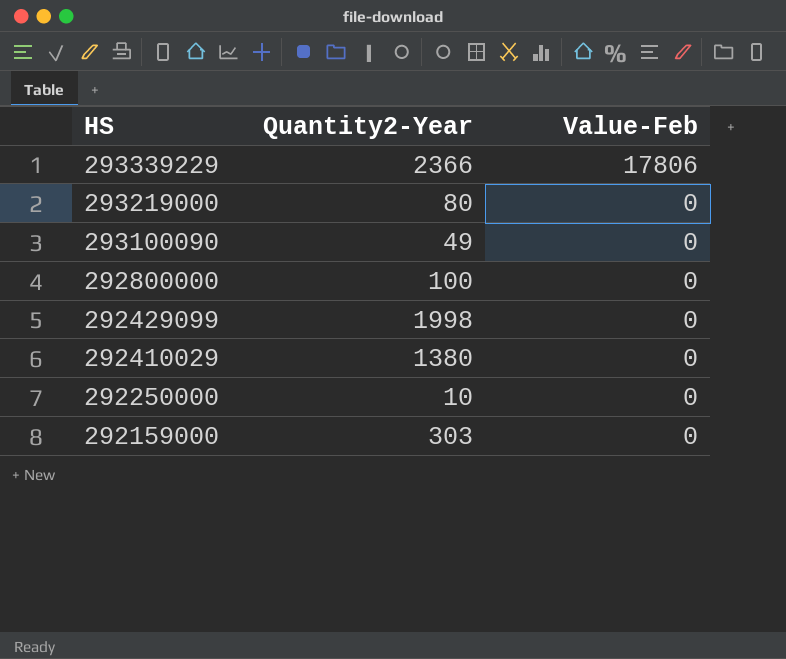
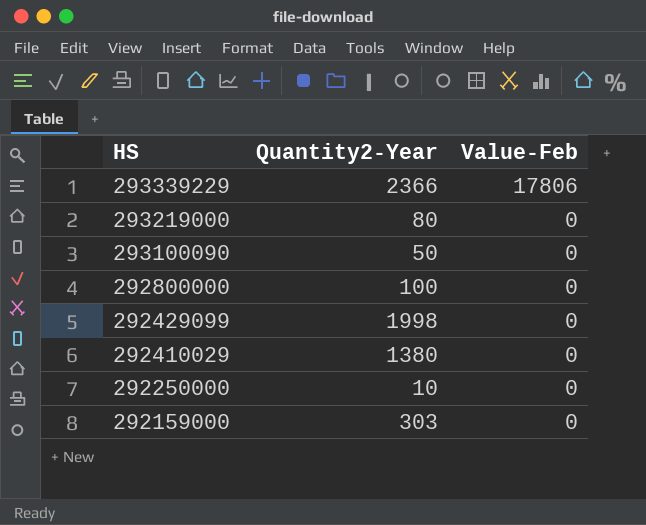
293100090 | Quantity2-Year: 49 -> 50

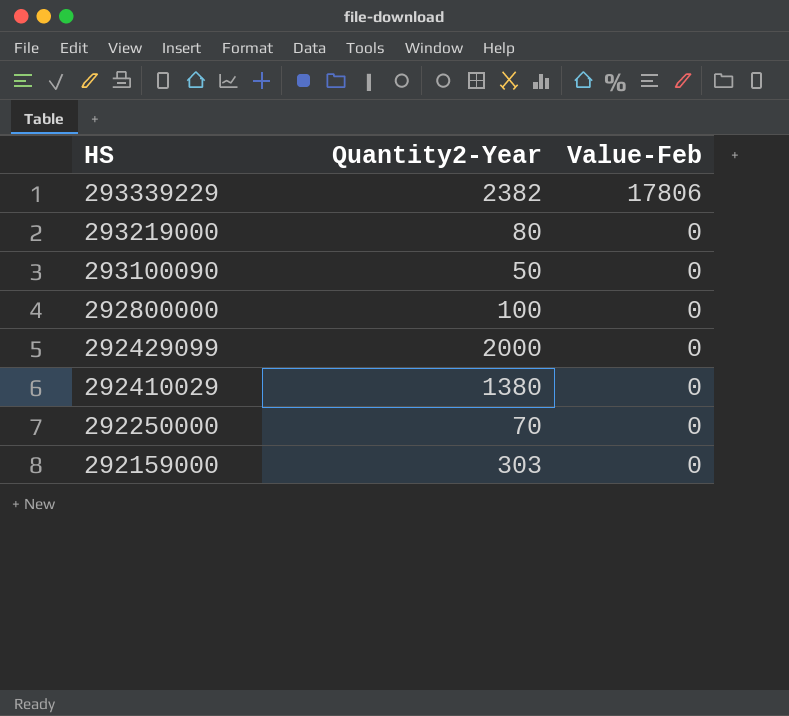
293339229 | Quantity2-Year: 2366 -> 2382
292429099 | Quantity2-Year: 1998 -> 2000
292250000 | Quantity2-Year: 10 -> 70

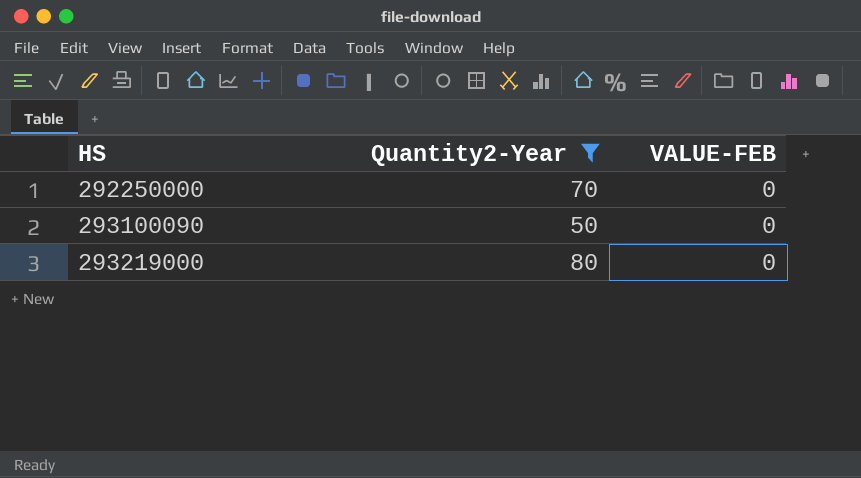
filter: none -> Quantity2-Year <= 80
row order: HS descending -> HS ascending
column name: Value-Feb -> VALUE-FEB

